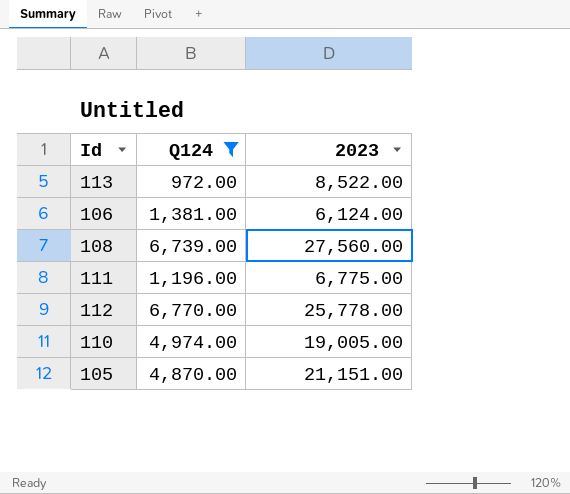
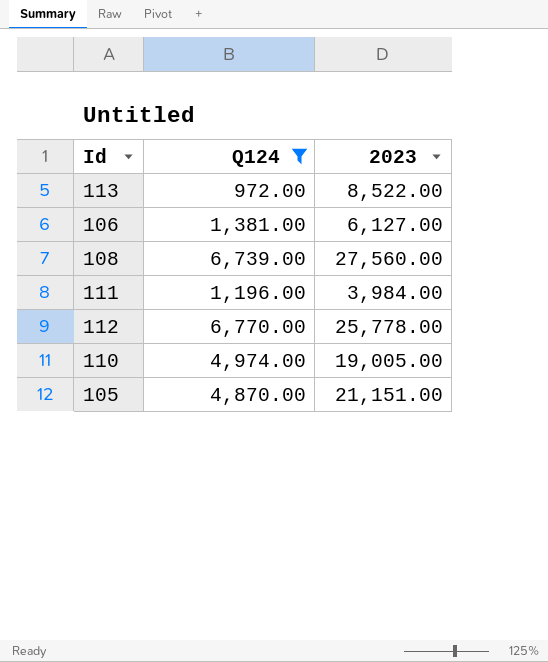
106 | 2023: 6,124.00 -> 6,127.00
111 | 2023: 6,775.00 -> 3,984.00

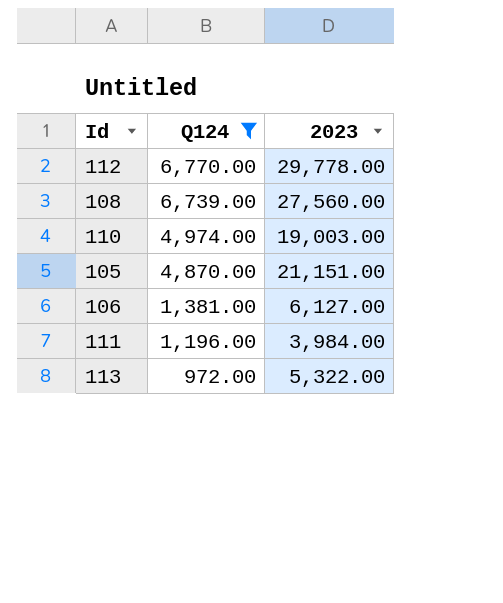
row order: none -> Q124 descending
112 | 2023: 25,778.00 -> 29,778.00
110 | 2023: 19,005.00 -> 19,003.00
113 | 2023: 8,522.00 -> 5,322.00

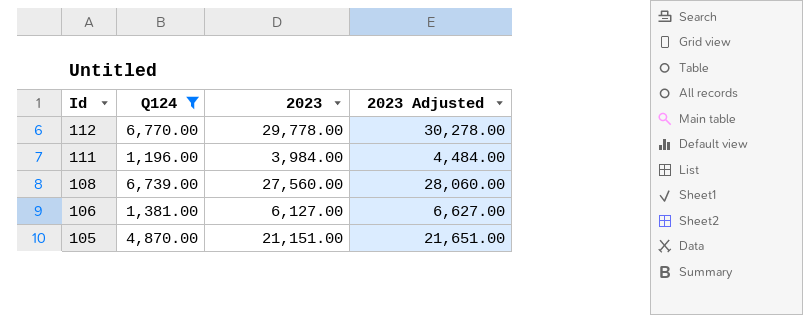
row order: Q124 descending -> Id descending
column 2023 Adjusted | formula: none -> [2023] + 500
row 110: 4,974.00 | 19,003.00 -> none
row 113: 972.00 | 5,322.00 -> none

